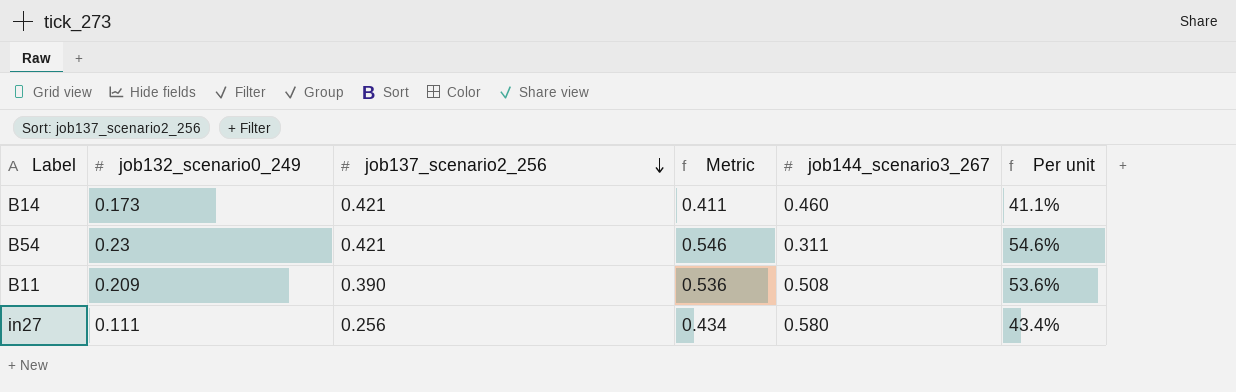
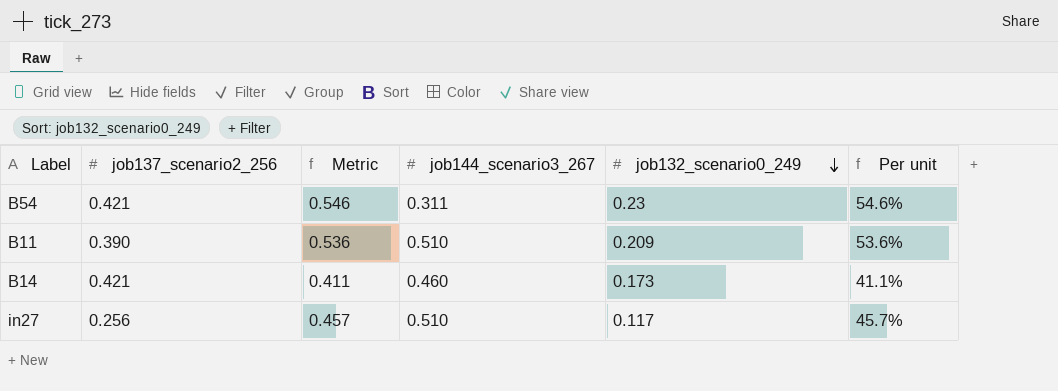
row order: job137_scenario2_256 descending -> job132_scenario0_249 descending
column job132_scenario0_249 | position: 2 -> 5
B11 | job144_scenario3_267: 0.508 -> 0.510
in27 | Metric: 0.434 -> 0.457
in27 | job144_scenario3_267: 0.580 -> 0.510
in27 | job132_scenario0_249: 0.111 -> 0.117
in27 | Per unit: 43.4% -> 45.7%

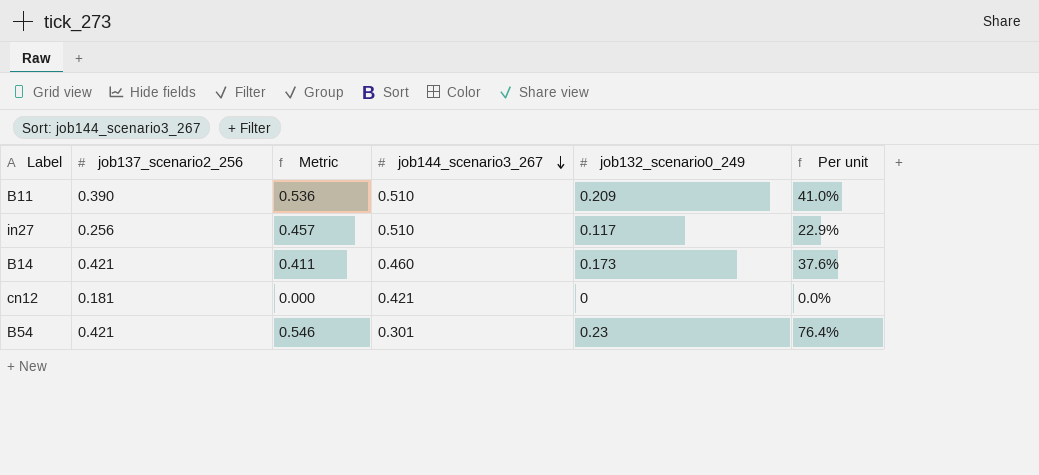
row order: job132_scenario0_249 descending -> job144_scenario3_267 descending
column Per unit | formula: [job132_scenario0_249] / [job137_scenario2_256] -> [job132_scenario0_249] / [job144_scenario3_267]
row cn12: none -> 0.181 | 0.000 | 0.421 | 0 | 0.0%
B54 | job144_scenario3_267: 0.311 -> 0.301

